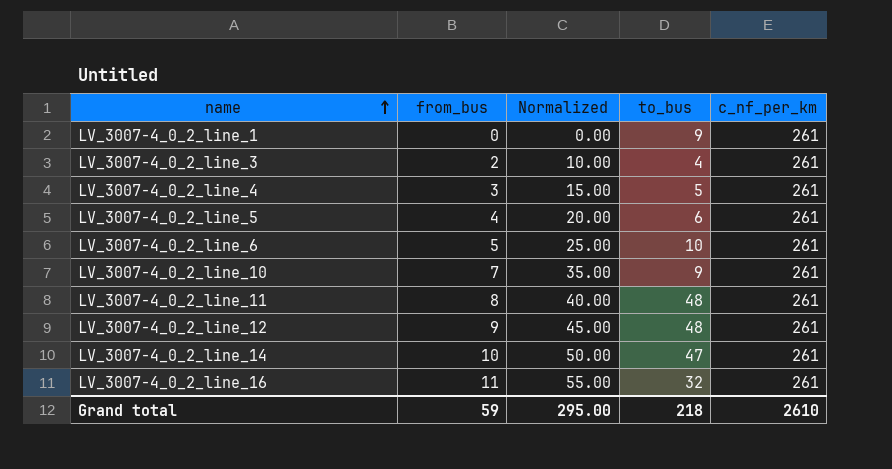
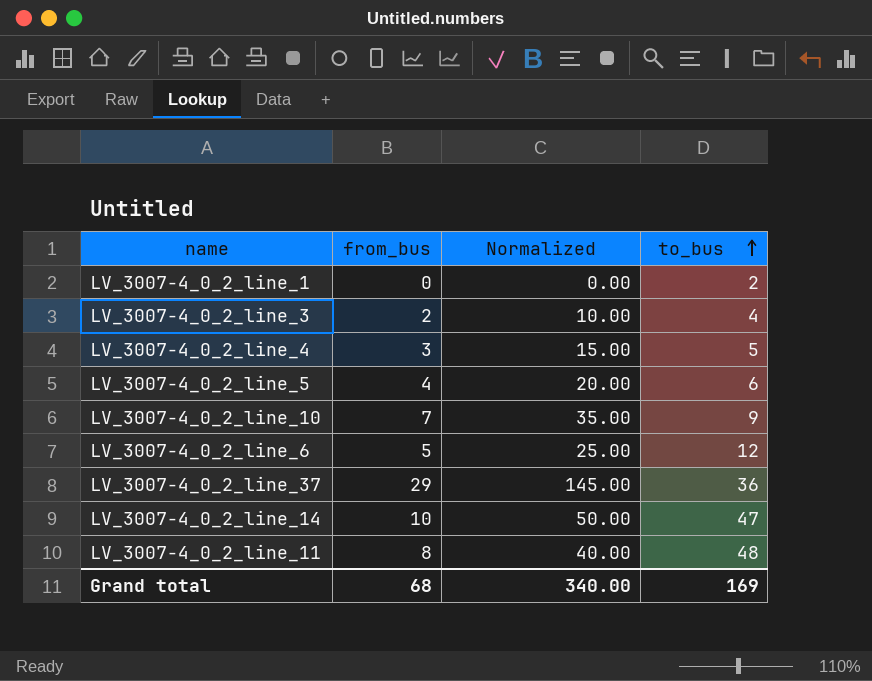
row order: name ascending -> to_bus ascending
column c_nf_per_km | position: 5 -> none
row LV_3007-4_0_2_line_12: 9 | 45.00 | 48 | 261 -> none
row LV_3007-4_0_2_line_16: 11 | 55.00 | 32 | 261 -> none
LV_3007-4_0_2_line_1 | to_bus: 9 -> 2
LV_3007-4_0_2_line_6 | to_bus: 10 -> 12
row LV_3007-4_0_2_line_37: none -> 29 | 145.00 | 36
Grand total | from_bus: 59 -> 68
Grand total | Normalized: 295.00 -> 340.00
Grand total | to_bus: 218 -> 169

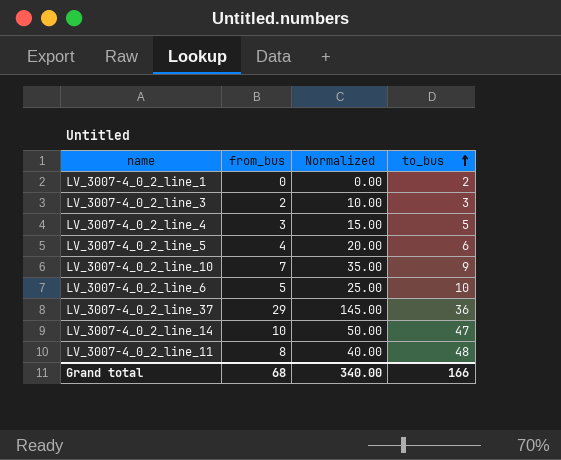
LV_3007-4_0_2_line_3 | to_bus: 4 -> 3
LV_3007-4_0_2_line_6 | to_bus: 12 -> 10
Grand total | to_bus: 169 -> 166

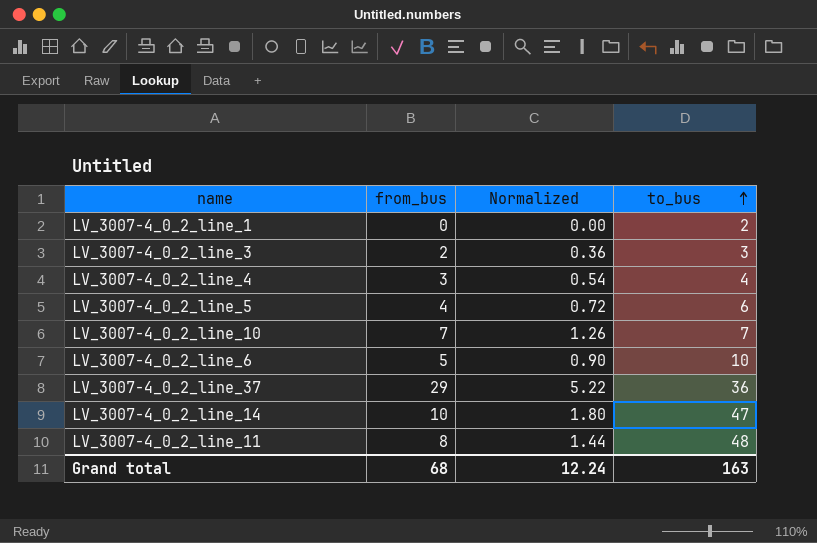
column Normalized | formula: [from_bus] * 5 -> [from_bus] * 0.18
LV_3007-4_0_2_line_4 | to_bus: 5 -> 4
LV_3007-4_0_2_line_10 | to_bus: 9 -> 7
Grand total | Normalized: 340.00 -> 12.24
Grand total | to_bus: 166 -> 163

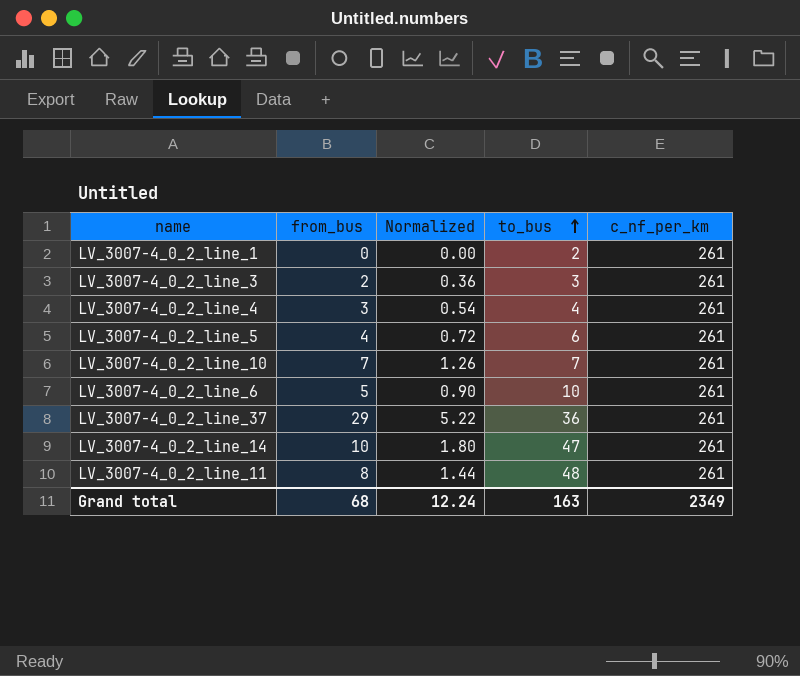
column c_nf_per_km | position: none -> 5

